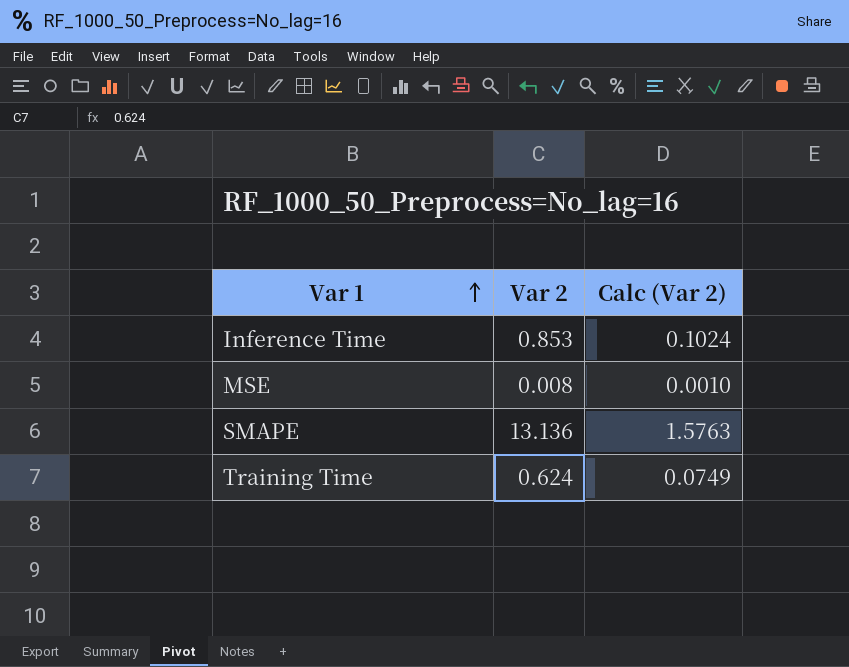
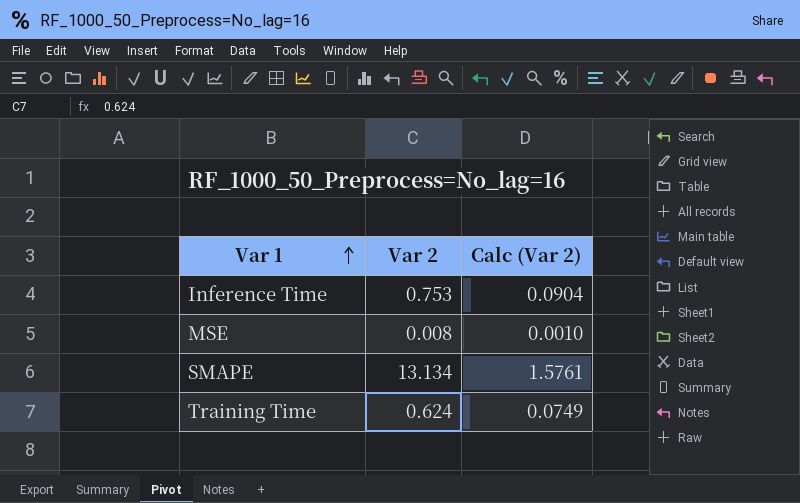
Inference Time | Var 2: 0.853 -> 0.753
Inference Time | Calc (Var 2): 0.1024 -> 0.0904
SMAPE | Var 2: 13.136 -> 13.134
SMAPE | Calc (Var 2): 1.5763 -> 1.5761

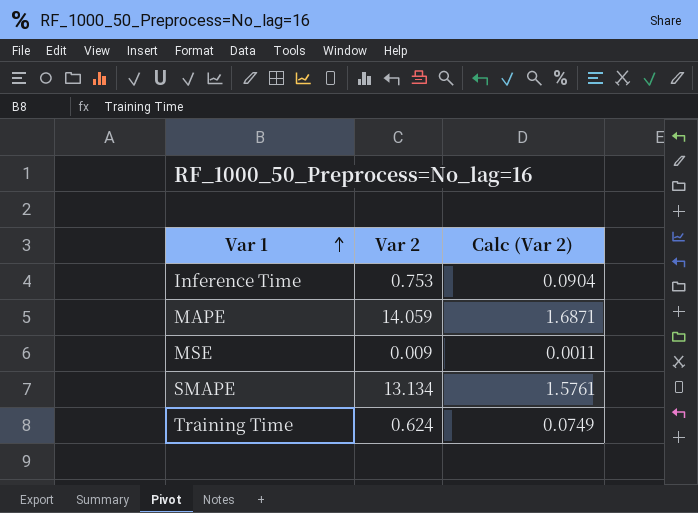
row MAPE: none -> 14.059 | 1.6871
MSE | Var 2: 0.008 -> 0.009
MSE | Calc (Var 2): 0.0010 -> 0.0011

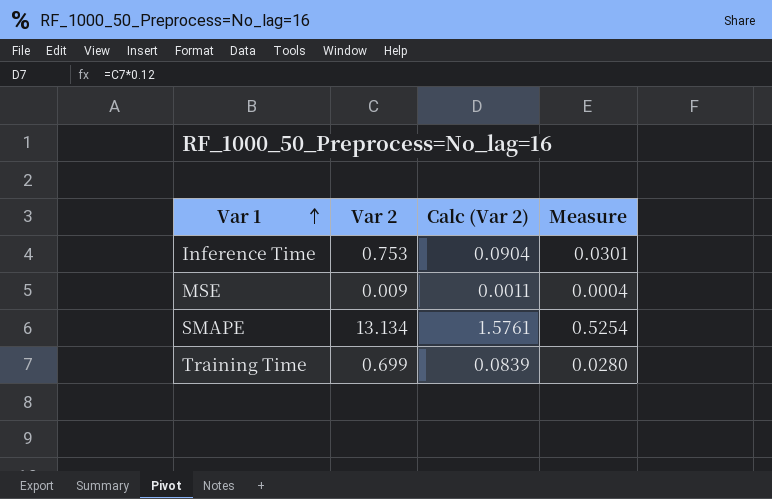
column Measure | formula: none -> [Var 2] * 0.04
row MAPE: 14.059 | 1.6871 -> none
Training Time | Var 2: 0.624 -> 0.699
Training Time | Calc (Var 2): 0.0749 -> 0.0839

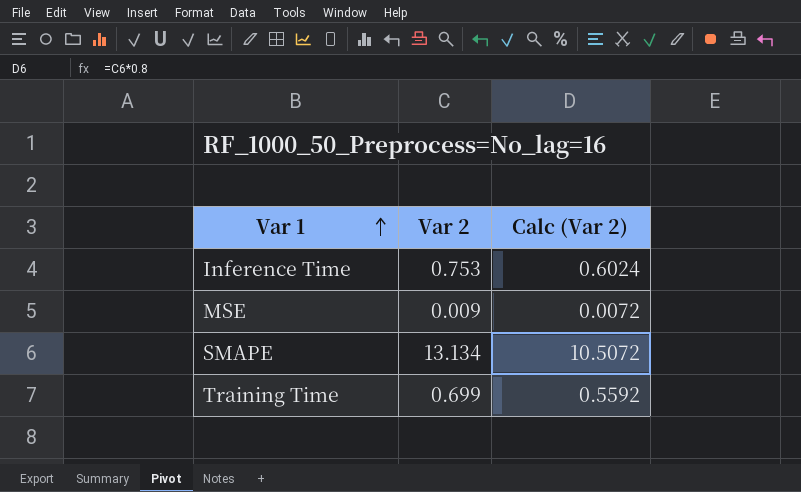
column Measure | formula: [Var 2] * 0.04 -> none
column Calc (Var 2) | formula: [Var 2] * 0.12 -> [Var 2] * 0.8

